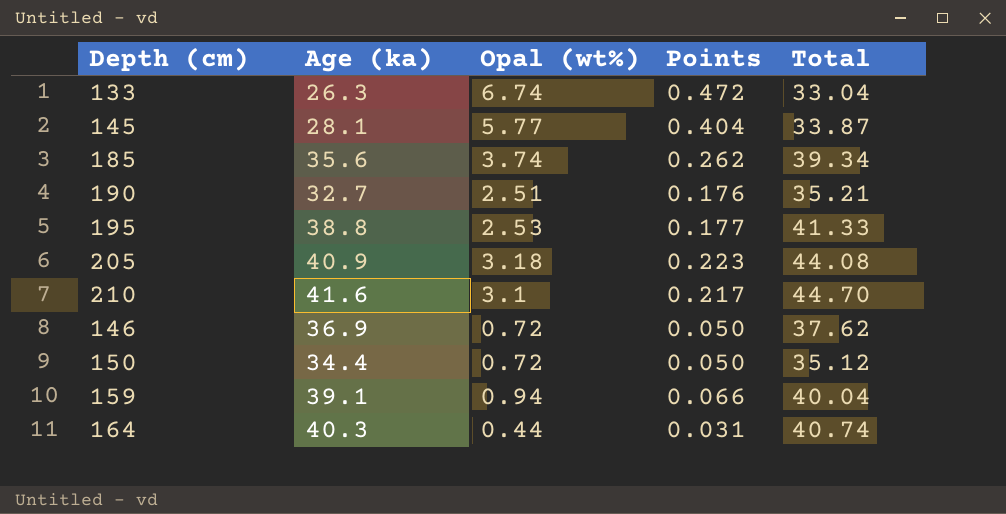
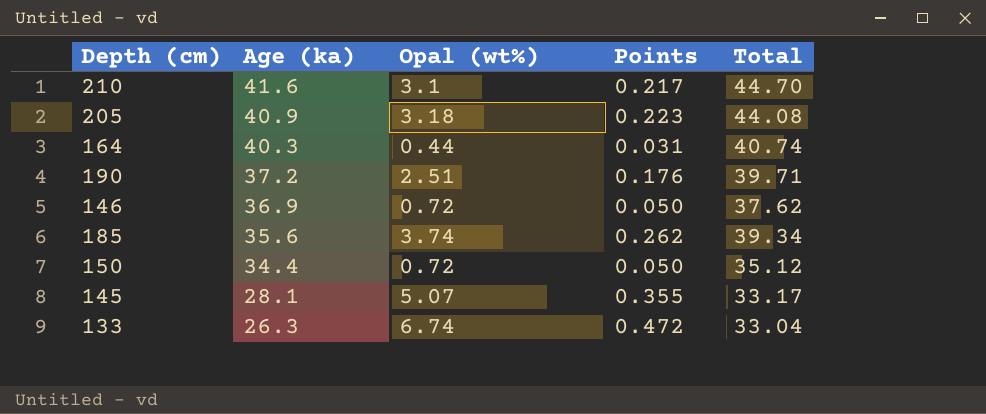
row order: none -> Age (ka) descending
row 195: 38.8 | 2.53 | 0.177 | 41.33 -> none
row 159: 39.1 | 0.94 | 0.066 | 40.04 -> none
190 | Age (ka): 32.7 -> 37.2
190 | Total: 35.21 -> 39.71
145 | Opal (wt%): 5.77 -> 5.07
145 | Points: 0.404 -> 0.355
145 | Total: 33.87 -> 33.17

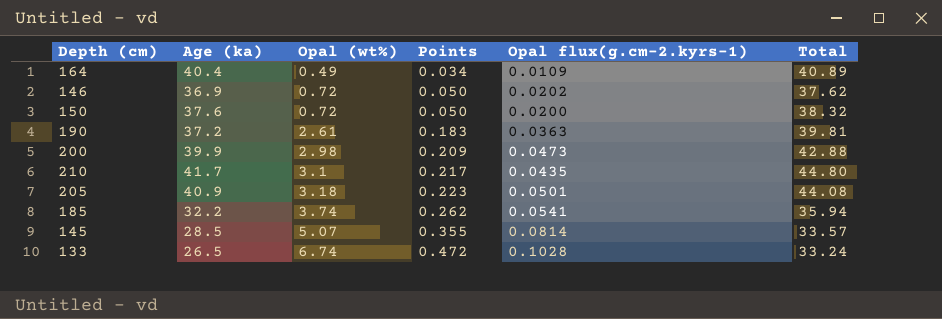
row order: Age (ka) descending -> Opal (wt%) ascending
column Opal flux(g.cm-2.kyrs-1) | position: none -> 5
164 | Age (ka): 40.3 -> 40.4
164 | Opal (wt%): 0.44 -> 0.49
164 | Points: 0.031 -> 0.034
164 | Total: 40.74 -> 40.89
150 | Age (ka): 34.4 -> 37.6
150 | Total: 35.12 -> 38.32
190 | Opal (wt%): 2.51 -> 2.61
190 | Points: 0.176 -> 0.183
190 | Total: 39.71 -> 39.81
row 200: none -> 39.9 | 2.98 | 0.209 | 0.0473 | 42.88
210 | Age (ka): 41.6 -> 41.7
210 | Total: 44.70 -> 44.80
185 | Age (ka): 35.6 -> 32.2
185 | Total: 39.34 -> 35.94
145 | Age (ka): 28.1 -> 28.5
145 | Total: 33.17 -> 33.57
133 | Age (ka): 26.3 -> 26.5
133 | Total: 33.04 -> 33.24

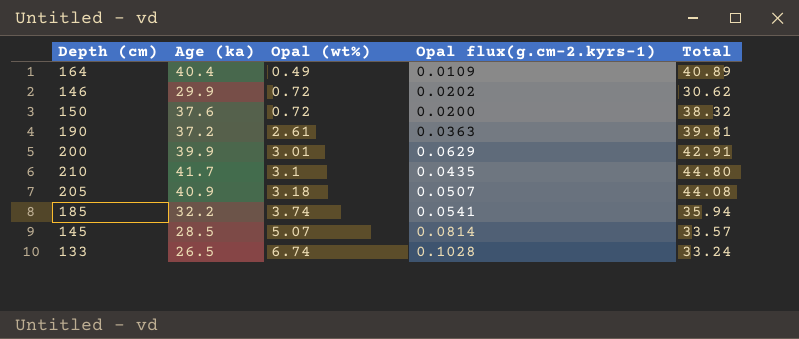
column Points | formula: [Opal (wt%)] * 0.07 -> none
146 | Age (ka): 36.9 -> 29.9
146 | Total: 37.62 -> 30.62
200 | Opal (wt%): 2.98 -> 3.01
200 | Opal flux(g.cm-2.kyrs-1): 0.0473 -> 0.0629
200 | Total: 42.88 -> 42.91
205 | Opal flux(g.cm-2.kyrs-1): 0.0501 -> 0.0507

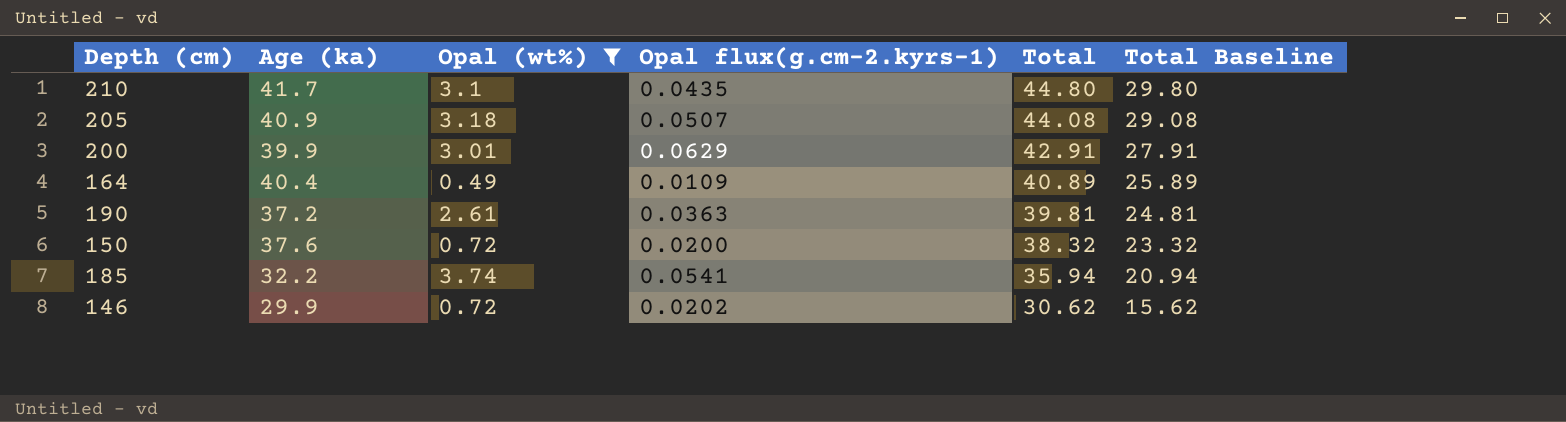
filter: none -> Opal (wt%) <= 3.74
row order: Opal (wt%) ascending -> Total descending
column Total Baseline | formula: none -> [Total] - 15

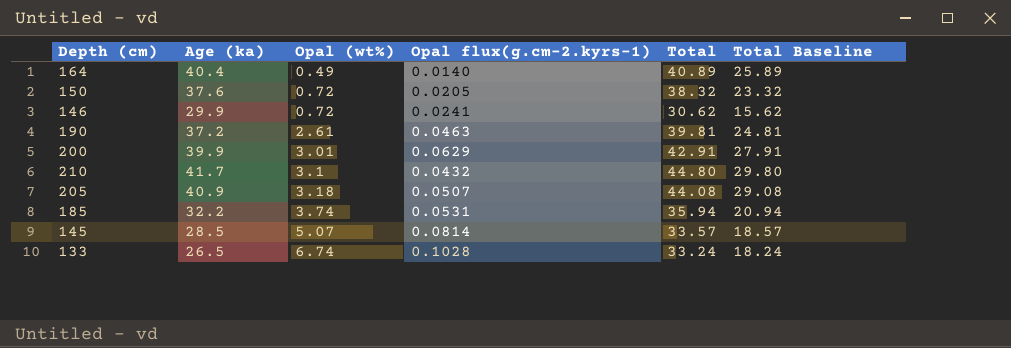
filter: Opal (wt%) <= 3.74 -> none
row order: Total descending -> Opal (wt%) ascending
164 | Opal flux(g.cm-2.kyrs-1): 0.0109 -> 0.0140
150 | Opal flux(g.cm-2.kyrs-1): 0.0200 -> 0.0205
146 | Opal flux(g.cm-2.kyrs-1): 0.0202 -> 0.0241
190 | Opal flux(g.cm-2.kyrs-1): 0.0363 -> 0.0463
210 | Opal flux(g.cm-2.kyrs-1): 0.0435 -> 0.0432
185 | Opal flux(g.cm-2.kyrs-1): 0.0541 -> 0.0531

